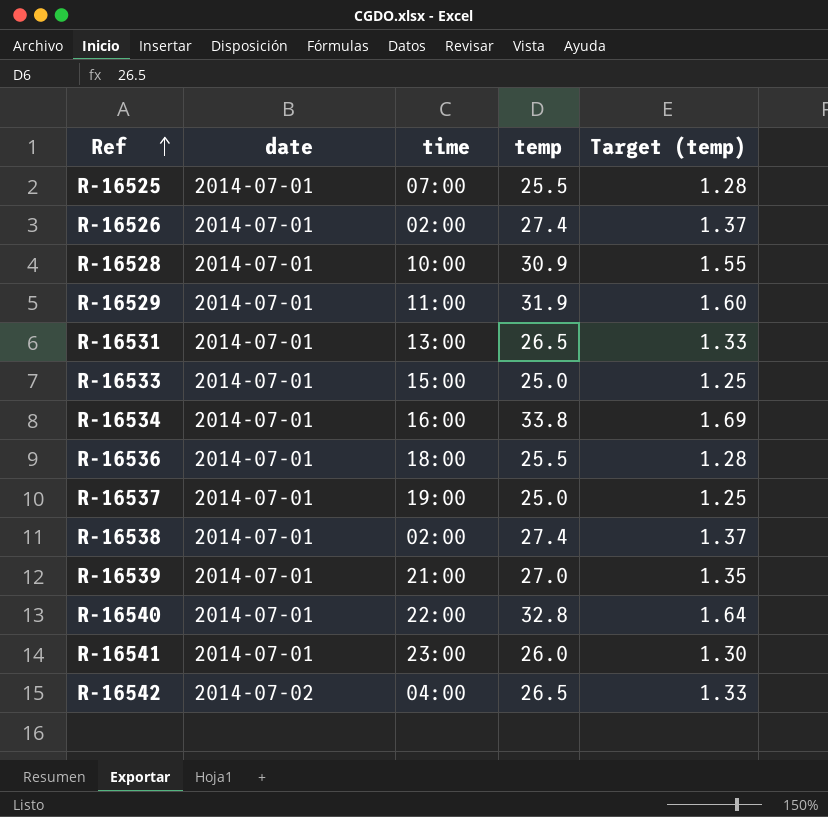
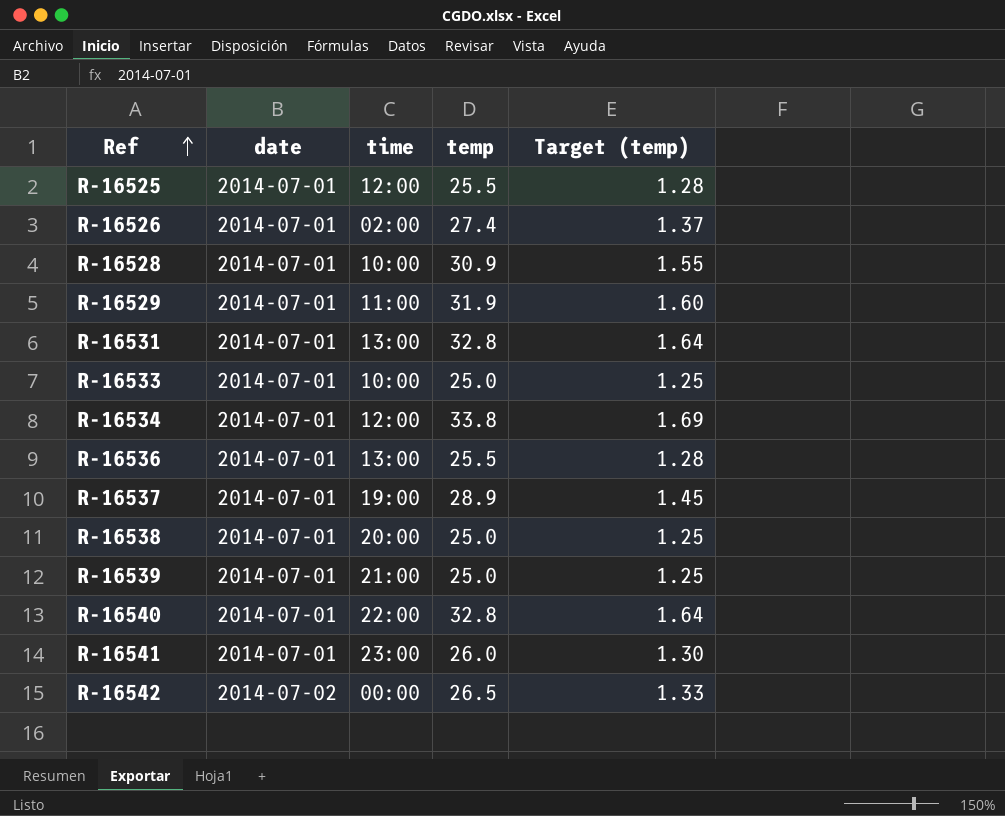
R-16525 | time: 07:00 -> 12:00
R-16531 | temp: 26.5 -> 32.8
R-16531 | Target (temp): 1.33 -> 1.64
R-16533 | time: 15:00 -> 10:00
R-16534 | time: 16:00 -> 12:00
R-16536 | time: 18:00 -> 13:00
R-16537 | temp: 25.0 -> 28.9
R-16537 | Target (temp): 1.25 -> 1.45
R-16538 | time: 02:00 -> 20:00
R-16538 | temp: 27.4 -> 25.0
R-16538 | Target (temp): 1.37 -> 1.25
R-16539 | temp: 27.0 -> 25.0
R-16539 | Target (temp): 1.35 -> 1.25
R-16542 | time: 04:00 -> 00:00

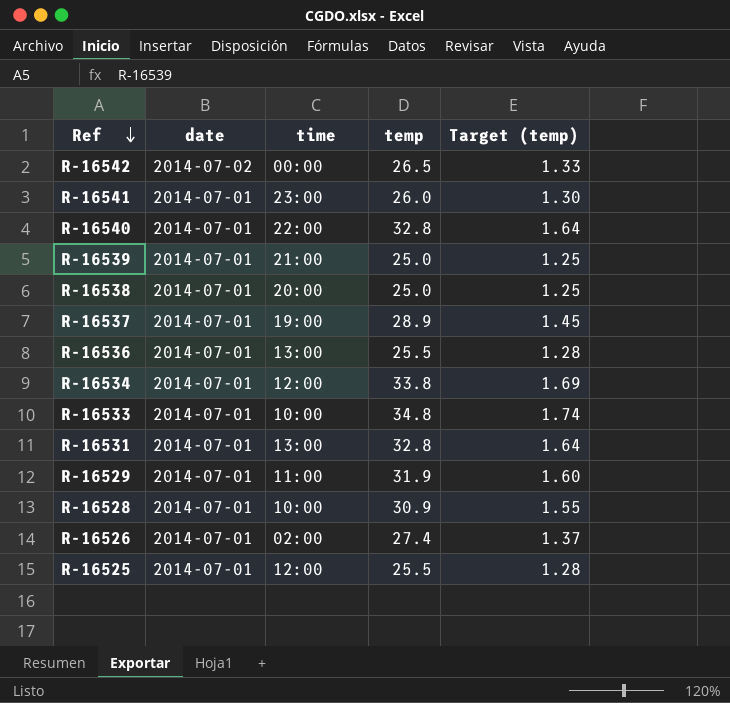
row order: Ref ascending -> Ref descending
R-16533 | temp: 25.0 -> 34.8
R-16533 | Target (temp): 1.25 -> 1.74

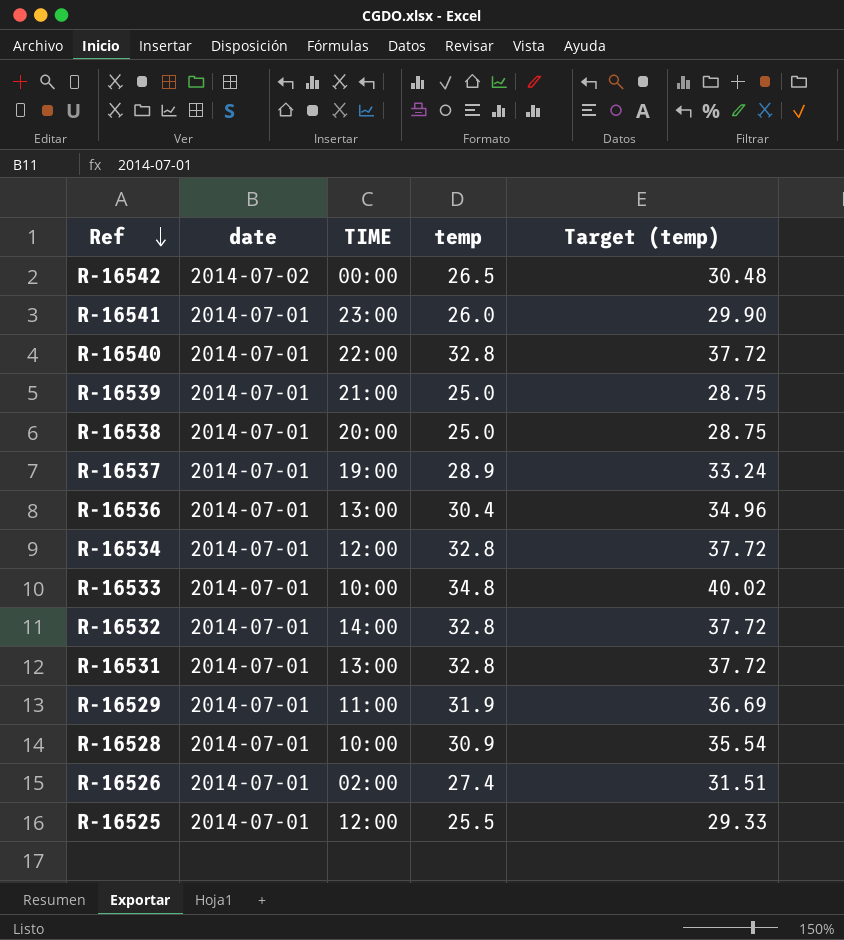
column name: time -> TIME
column Target (temp) | formula: [temp] * 0.05 -> [temp] * 1.15
R-16536 | temp: 25.5 -> 30.4
R-16534 | temp: 33.8 -> 32.8
row R-16532: none -> 2014-07-01 | 14:00 | 32.8 | 37.72

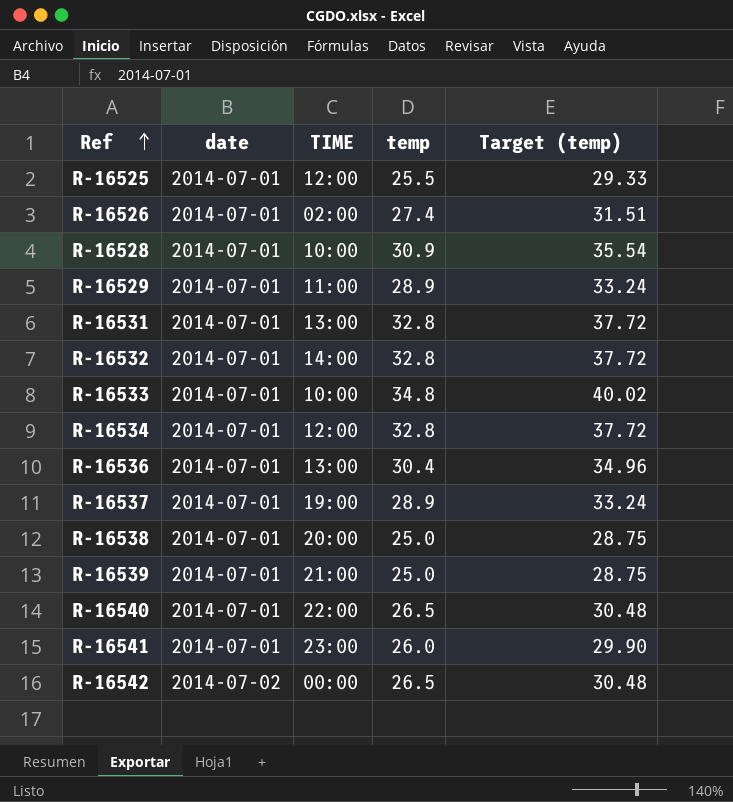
row order: Ref descending -> Ref ascending
R-16529 | temp: 31.9 -> 28.9
R-16529 | Target (temp): 36.69 -> 33.24
R-16540 | temp: 32.8 -> 26.5
R-16540 | Target (temp): 37.72 -> 30.48

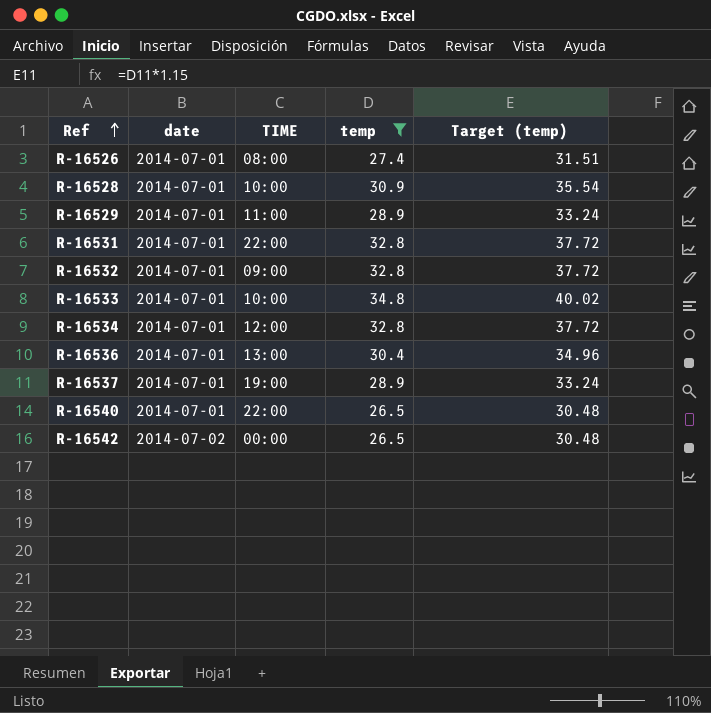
filter: none -> temp >= 26.5
R-16526 | TIME: 02:00 -> 08:00
R-16531 | TIME: 13:00 -> 22:00
R-16532 | TIME: 14:00 -> 09:00

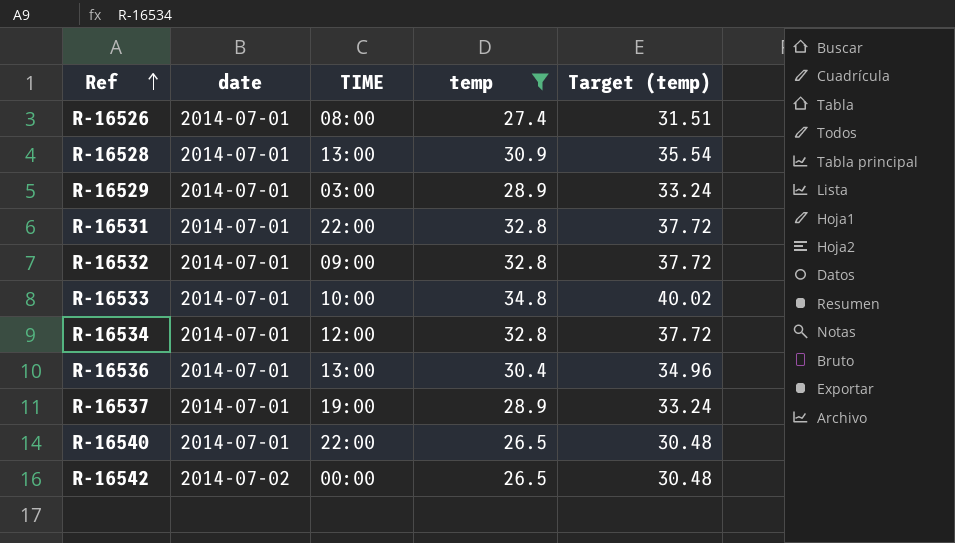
R-16528 | TIME: 10:00 -> 13:00
R-16529 | TIME: 11:00 -> 03:00

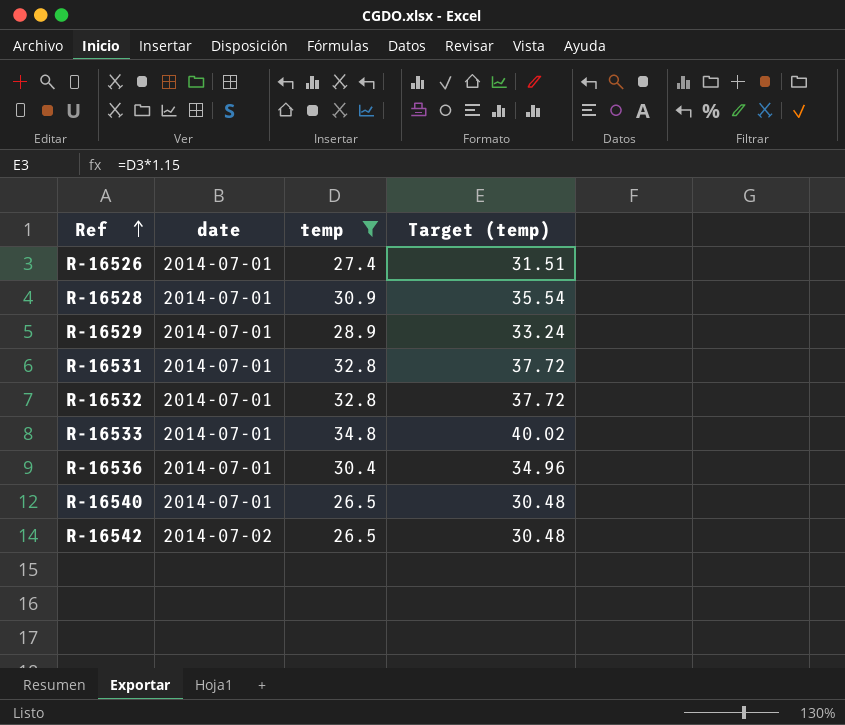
column TIME | position: 3 -> none
row R-16534: 2014-07-01 | 12:00 | 32.8 | 37.72 -> none
row R-16537: 2014-07-01 | 19:00 | 28.9 | 33.24 -> none

